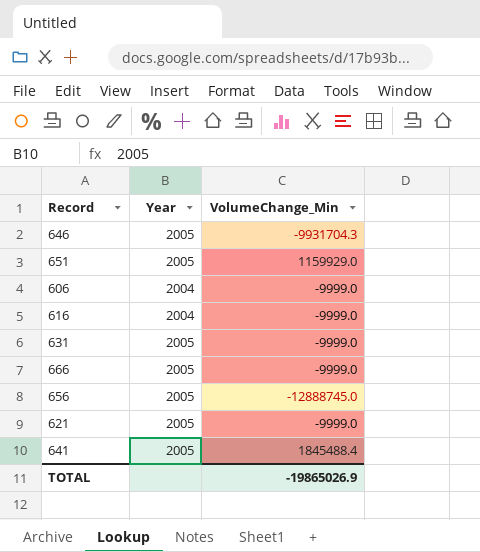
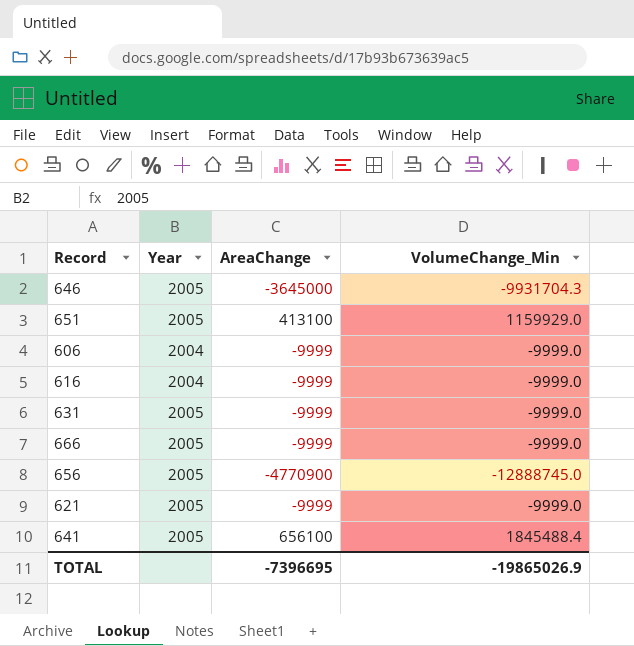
column AreaChange | position: none -> 3

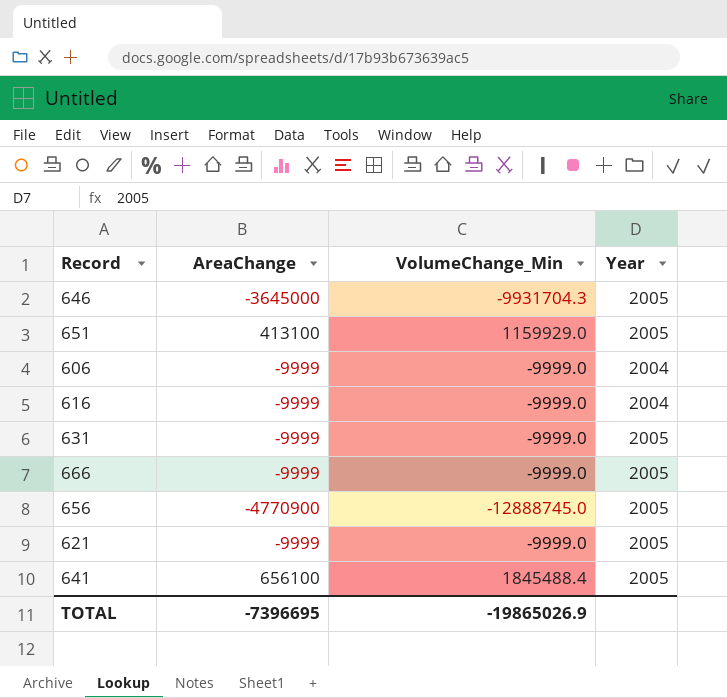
column Year | position: 2 -> 4

